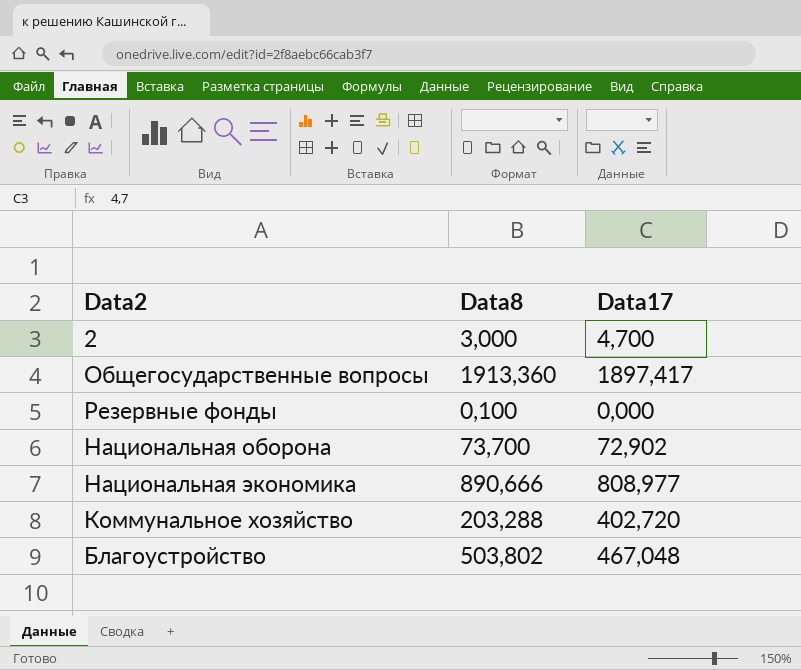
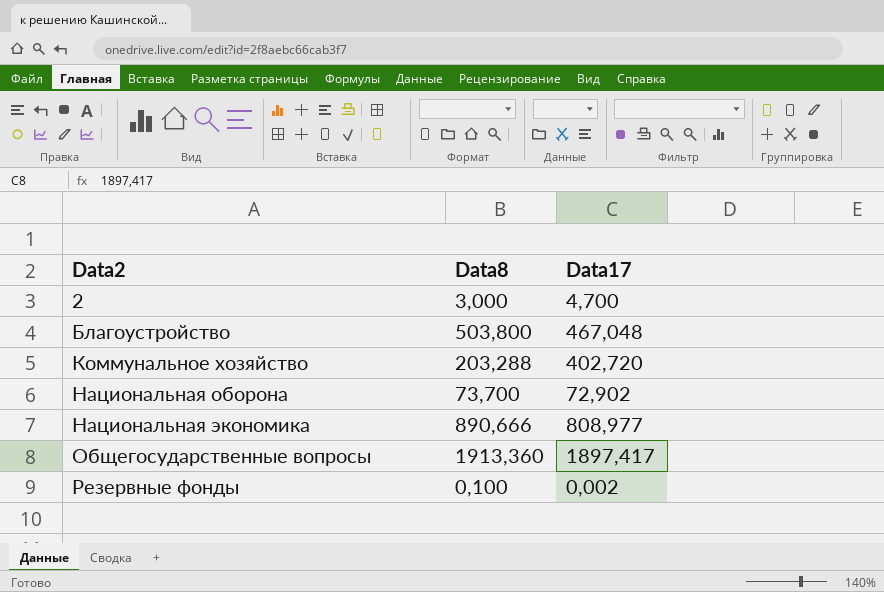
row order: none -> Data2 ascending
Благоустройство | Data8: 503,802 -> 503,800
Резервные фонды | Data17: 0,000 -> 0,002

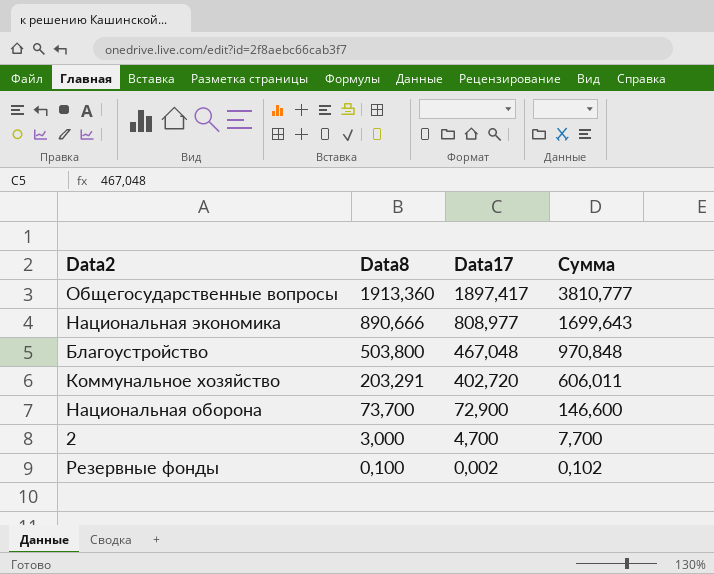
row order: Data2 ascending -> Data8 descending
column Сумма | formula: none -> [Data8] + [Data17]
Коммунальное хозяйство | Data8: 203,288 -> 203,291
Национальная оборона | Data17: 72,902 -> 72,900

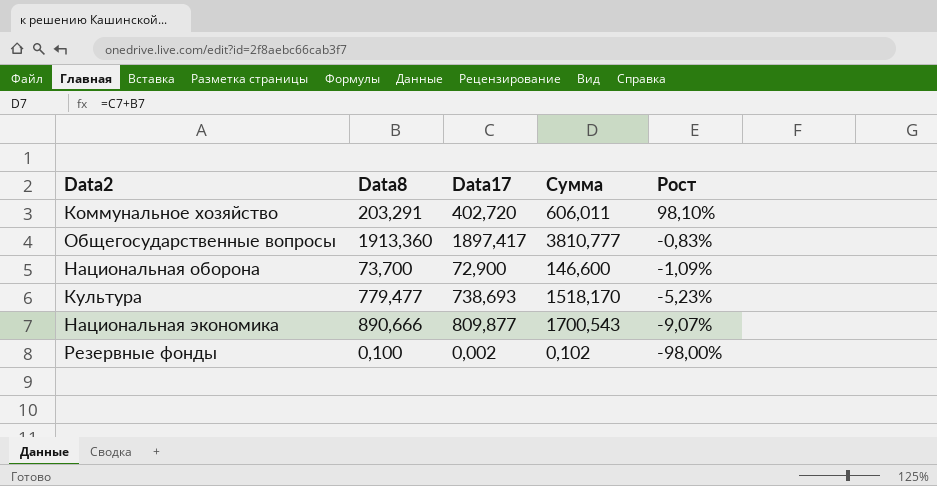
row order: Data8 descending -> Рост descending
column Рост | formula: none -> ([Data17] - [Data8]) / [Data8]
row Благоустройство: 503,800 | 467,048 | 970,848 -> none
row 2: 3,000 | 4,700 | 7,700 -> none
row Культура: none -> 779,477 | 738,693 | 1518,170 | -5,23%
Национальная экономика | Data17: 808,977 -> 809,877
Национальная экономика | Сумма: 1699,643 -> 1700,543

